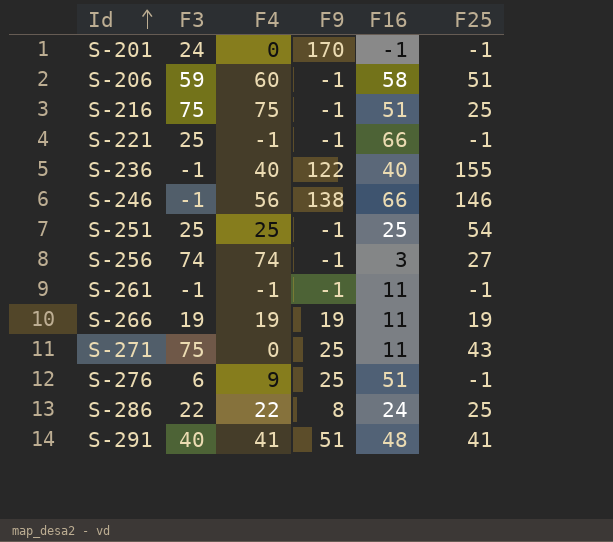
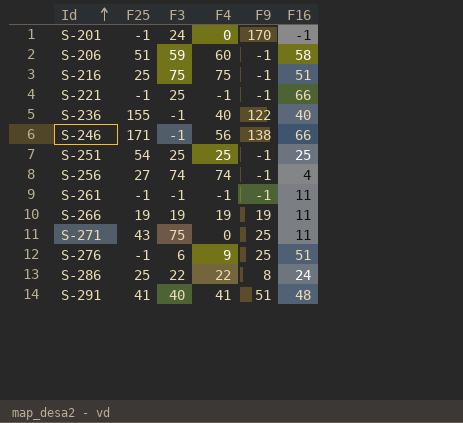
column F25 | position: 6 -> 2
S-246 | F25: 146 -> 171
S-256 | F16: 3 -> 4

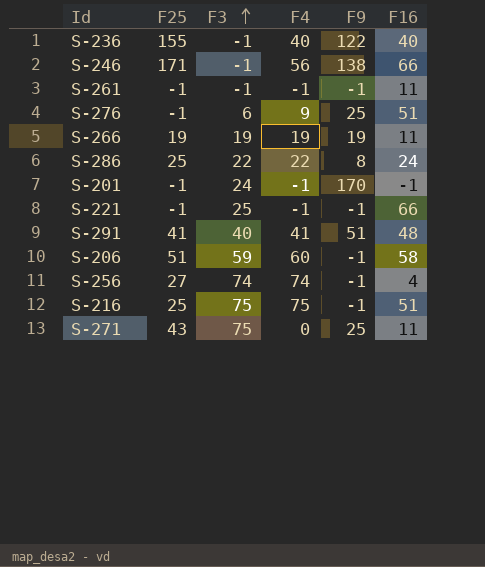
row order: Id ascending -> F3 ascending
row S-251: 54 | 25 | 25 | -1 | 25 -> none
S-201 | F4: 0 -> -1

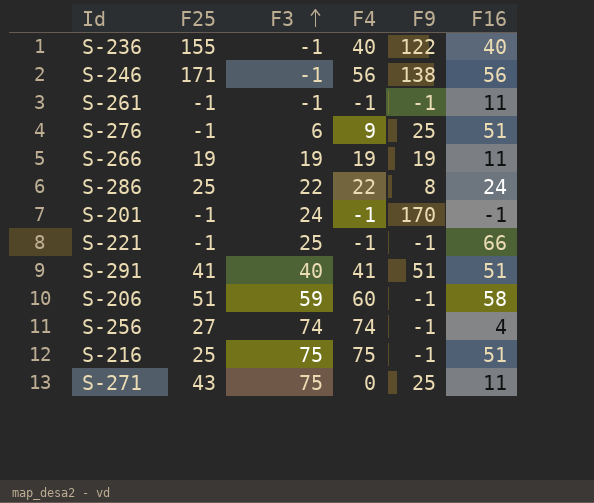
S-246 | F16: 66 -> 56
S-291 | F16: 48 -> 51

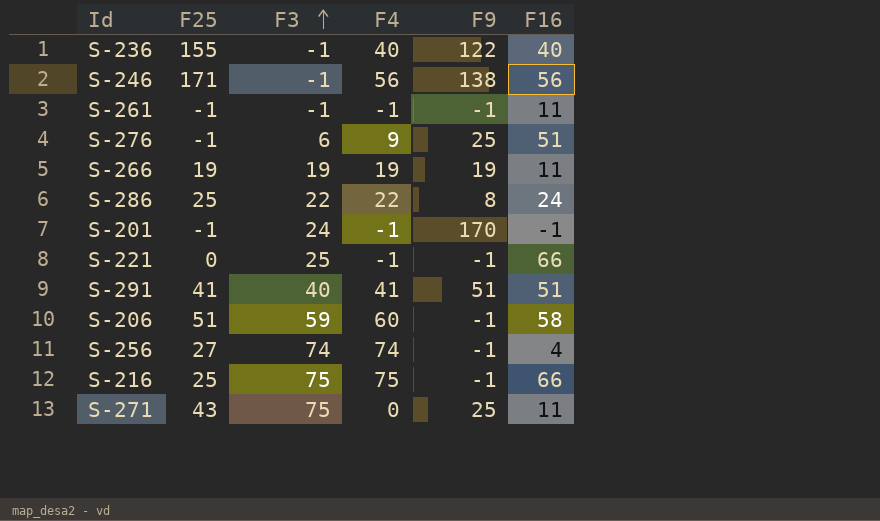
S-221 | F25: -1 -> 0
S-216 | F16: 51 -> 66

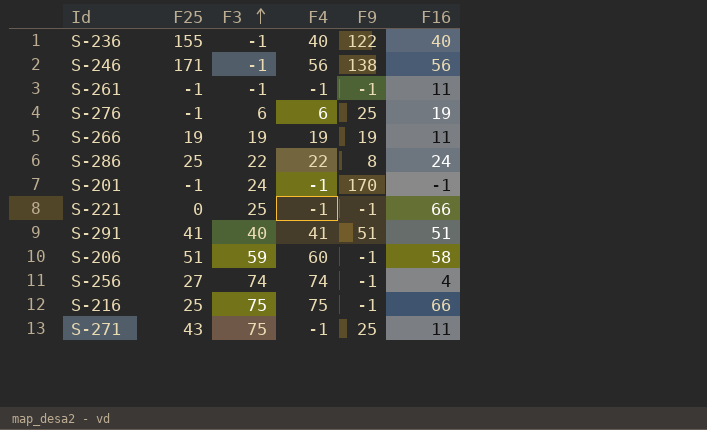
S-276 | F4: 9 -> 6
S-276 | F16: 51 -> 19
S-271 | F4: 0 -> -1

